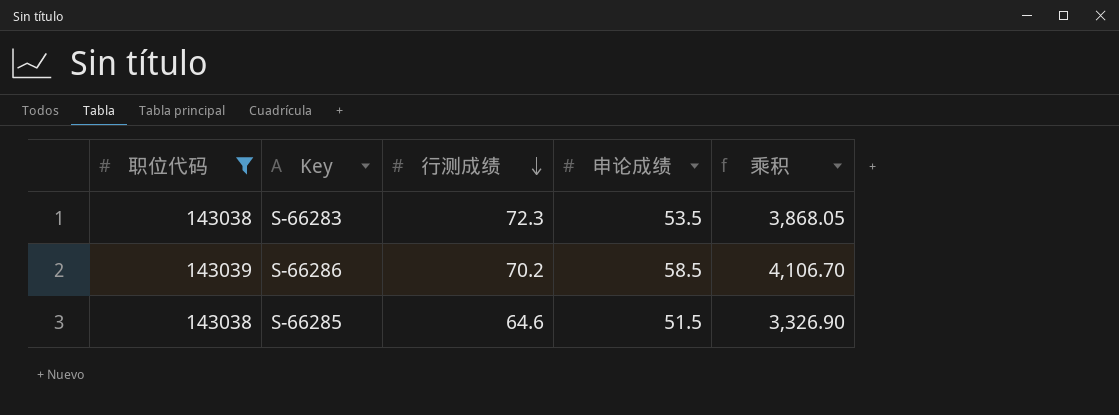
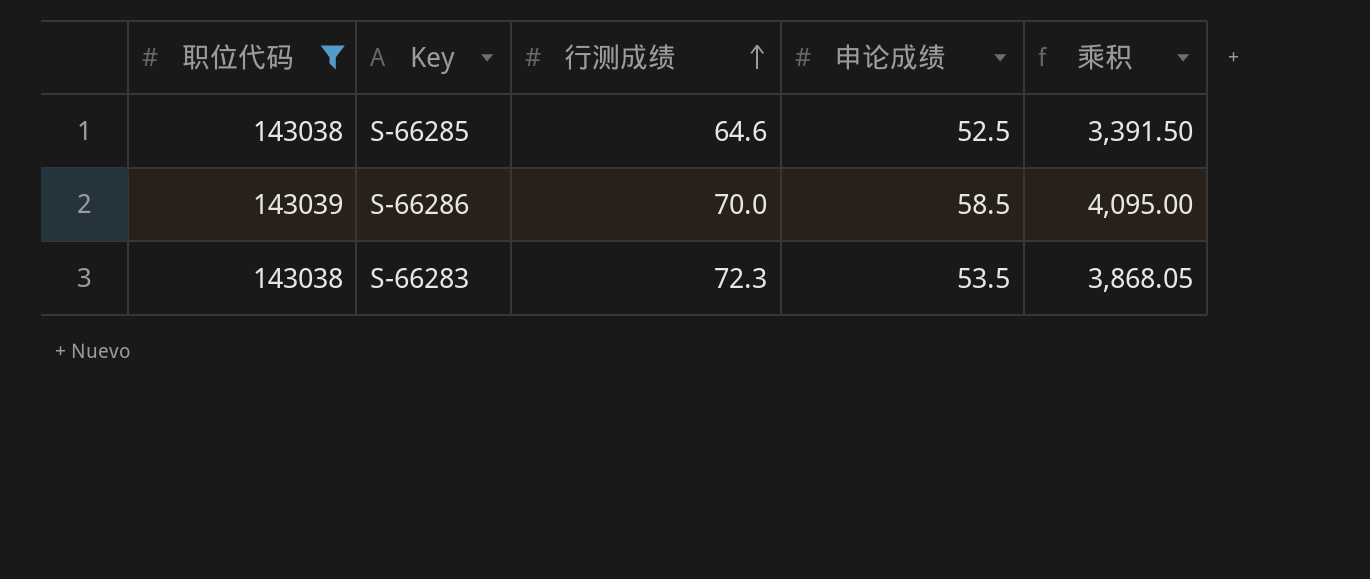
row order: 行测成绩 descending -> 行测成绩 ascending
S-66285 | 申论成绩: 51.5 -> 52.5
S-66285 | 乘积: 3,326.90 -> 3,391.50
S-66286 | 行测成绩: 70.2 -> 70.0
S-66286 | 乘积: 4,106.70 -> 4,095.00

